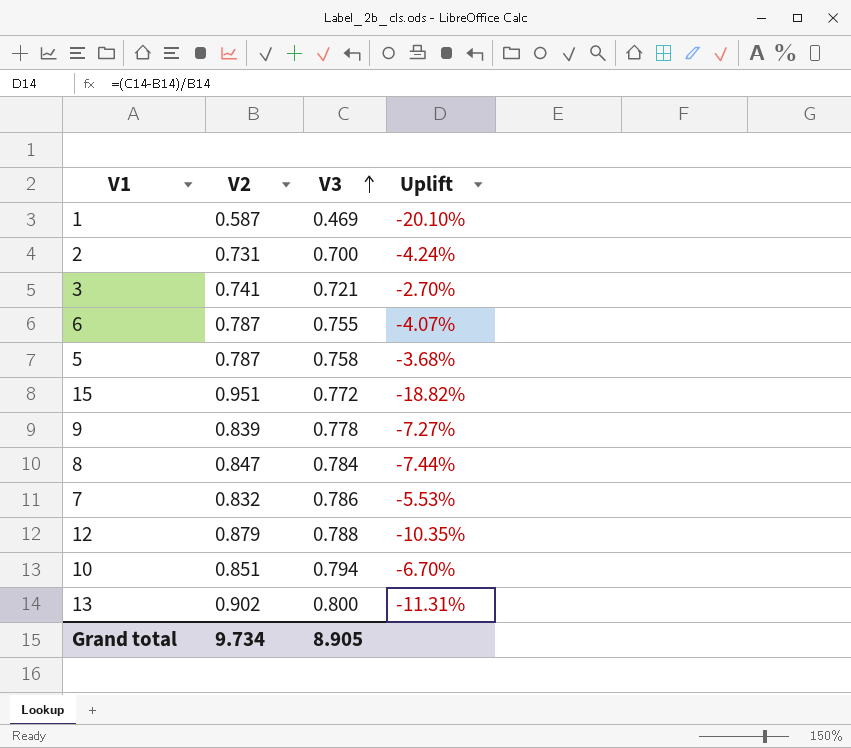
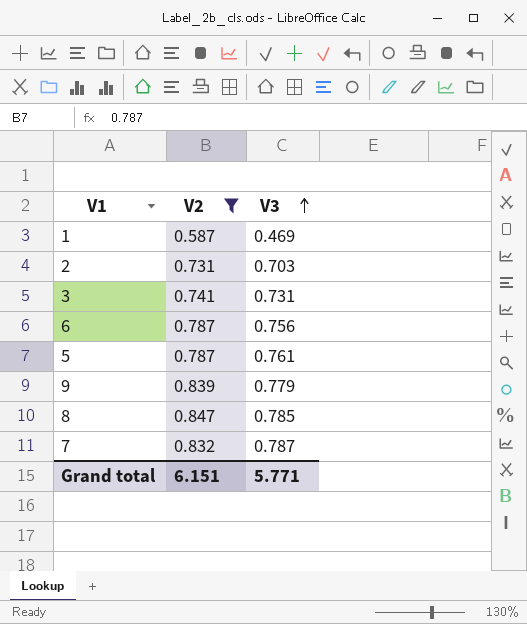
filter: none -> V2 <= 0.847
column Uplift | formula: ([V3] - [V2]) / [V2] -> none
2 | V3: 0.700 -> 0.703
3 | V3: 0.721 -> 0.731
6 | V3: 0.755 -> 0.756
5 | V3: 0.758 -> 0.761
9 | V3: 0.778 -> 0.779
8 | V3: 0.784 -> 0.785
7 | V3: 0.786 -> 0.787
Grand total | V2: 9.734 -> 6.151
Grand total | V3: 8.905 -> 5.771

